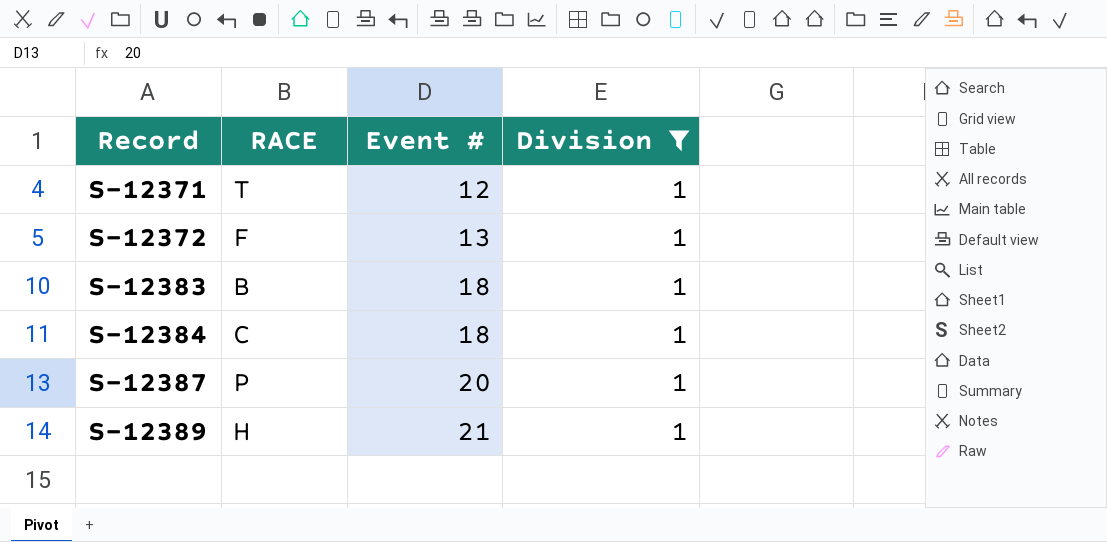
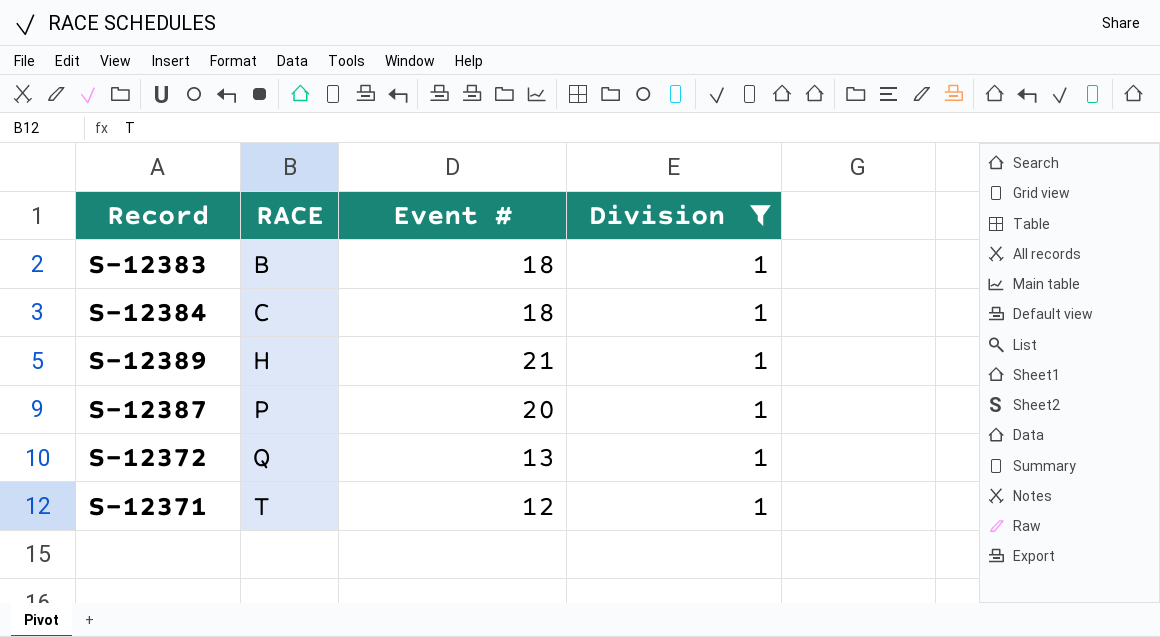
row order: Record ascending -> RACE ascending
S-12372 | RACE: F -> Q

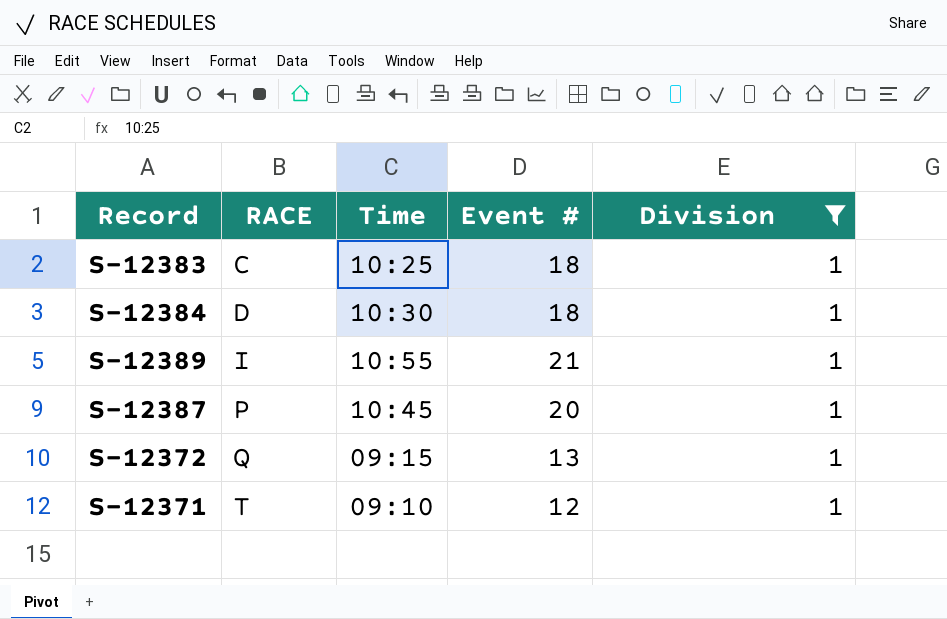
column Time | position: none -> 3
S-12383 | RACE: B -> C
S-12384 | RACE: C -> D
S-12389 | RACE: H -> I

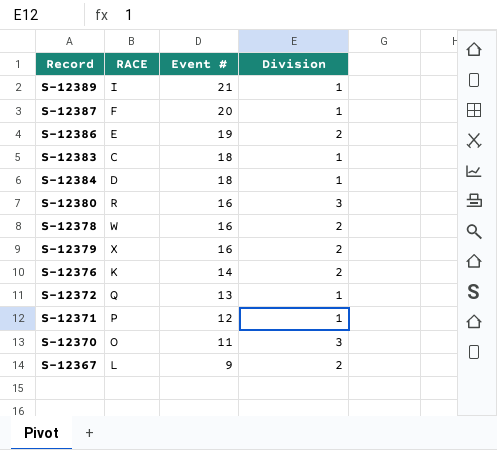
filter: Division = 1 -> none
row order: RACE ascending -> Event # descending
column Time | position: 3 -> none
S-12387 | RACE: P -> F
S-12371 | RACE: T -> P

